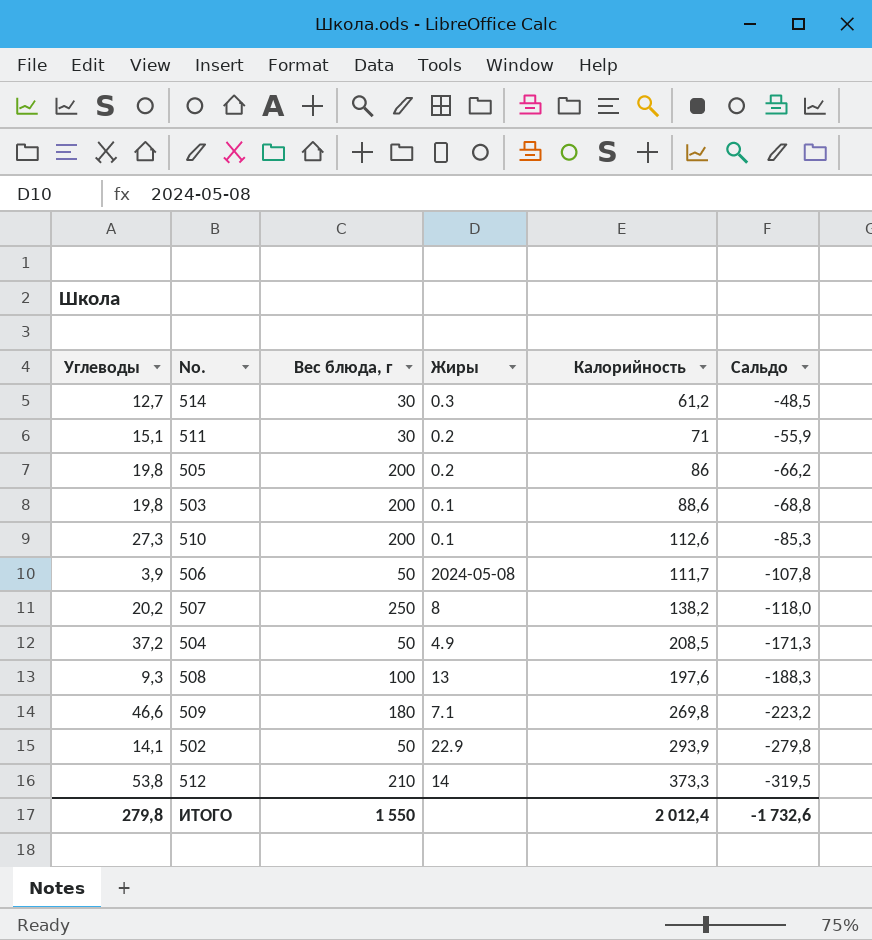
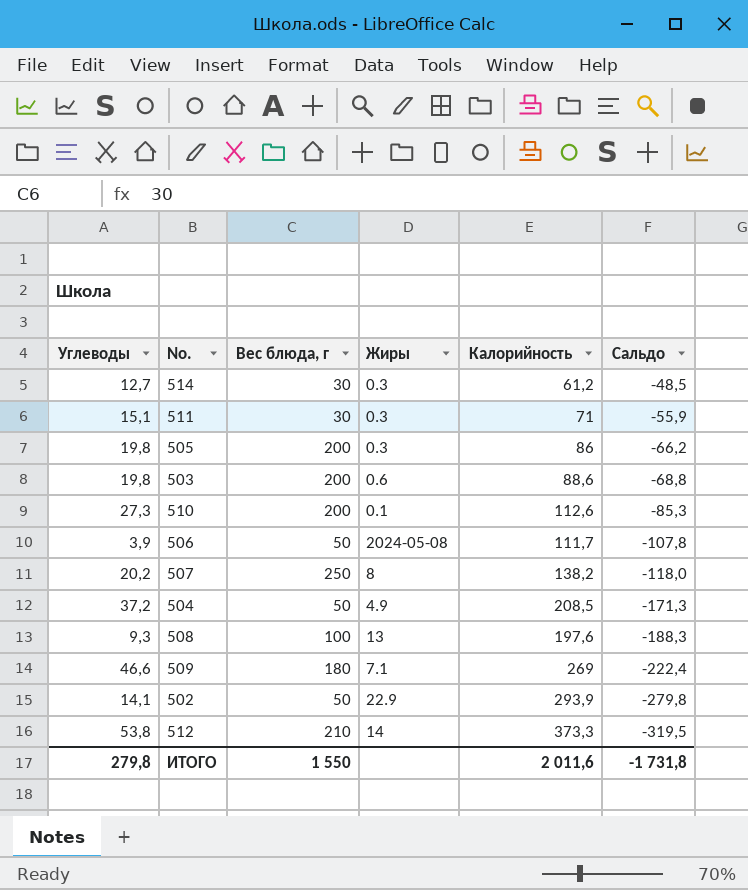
511 | Жиры: 0.2 -> 0.3
505 | Жиры: 0.2 -> 0.3
503 | Жиры: 0.1 -> 0.6
509 | Калорийность: 269,8 -> 269
509 | Сальдо: -223,2 -> -222,4
ИТОГО | Калорийность: 2 012,4 -> 2 011,6
ИТОГО | Сальдо: -1 732,6 -> -1 731,8

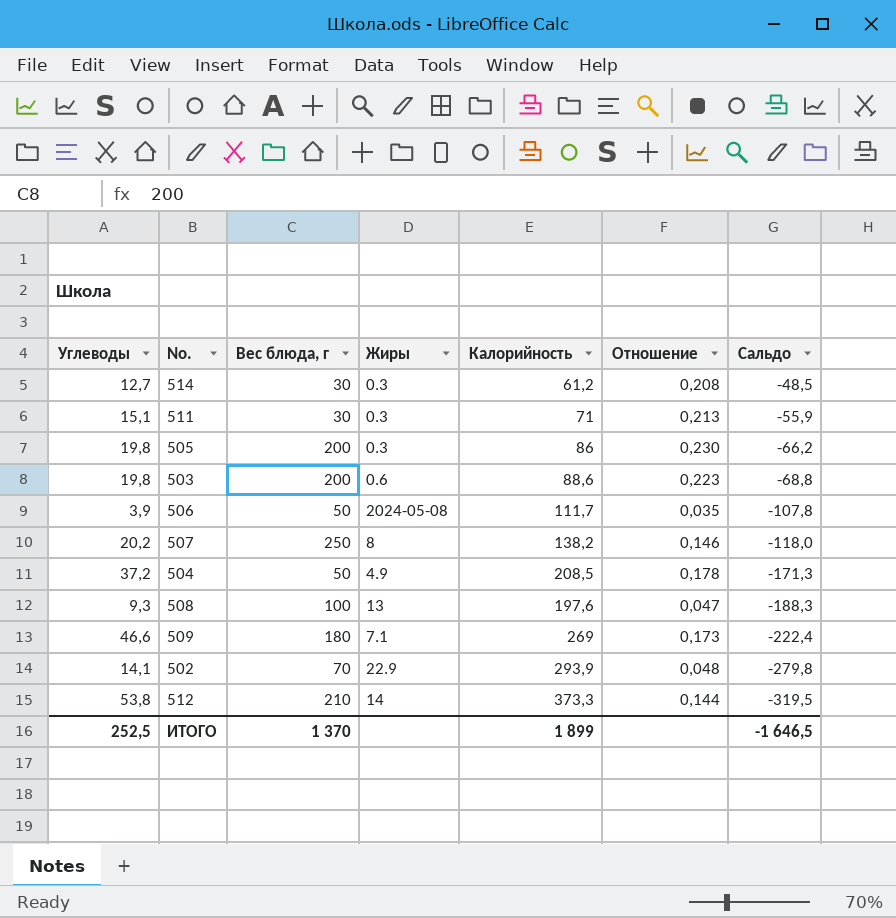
column Отношение | formula: none -> [Углеводы] / [Калорийность]
row 510: 27,3 | 200 | 0.1 | 112,6 | -85,3 -> none
502 | Вес блюда, г: 50 -> 70
ИТОГО | Углеводы: 279,8 -> 252,5
ИТОГО | Вес блюда, г: 1 550 -> 1 370
ИТОГО | Калорийность: 2 011,6 -> 1 899
ИТОГО | Сальдо: -1 731,8 -> -1 646,5

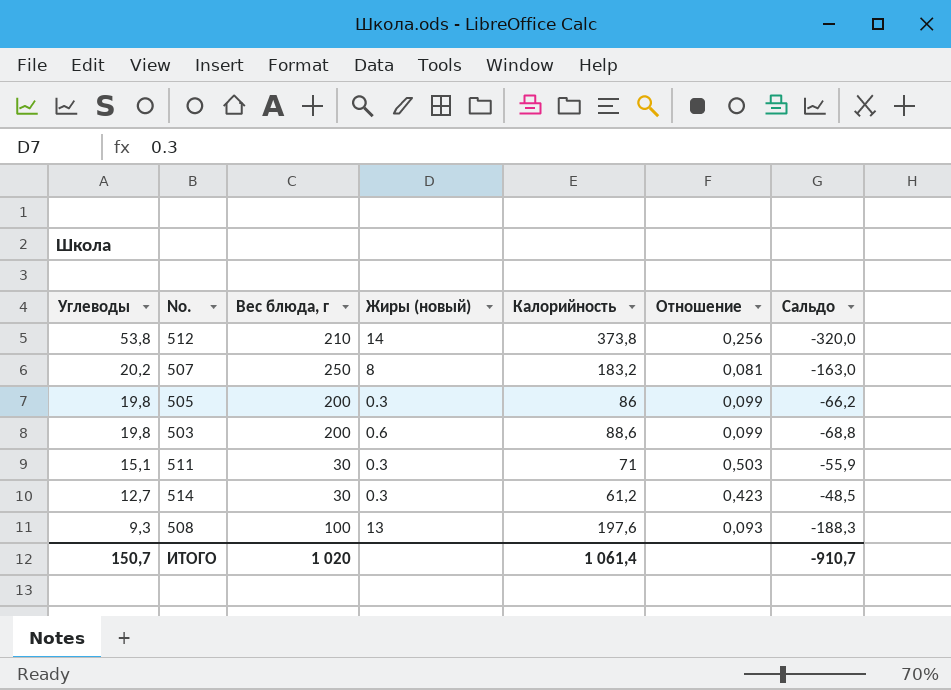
row order: Сальдо descending -> Углеводы descending
column name: Жиры -> Жиры (новый)
column Отношение | formula: [Углеводы] / [Калорийность] -> [Углеводы] / [Вес блюда, г]
row 506: 3,9 | 50 | 2024-05-08 | 111,7 | 0,035 | -107,8 -> none
row 504: 37,2 | 50 | 4.9 | 208,5 | 0,178 | -171,3 -> none
row 509: 46,6 | 180 | 7.1 | 269 | 0,173 | -222,4 -> none
row 502: 14,1 | 70 | 22.9 | 293,9 | 0,048 | -279,8 -> none
512 | Калорийность: 373,3 -> 373,8
512 | Сальдо: -319,5 -> -320,0
507 | Калорийность: 138,2 -> 183,2
507 | Сальдо: -118,0 -> -163,0
ИТОГО | Углеводы: 252,5 -> 150,7
ИТОГО | Вес блюда, г: 1 370 -> 1 020
ИТОГО | Калорийность: 1 899 -> 1 061,4
ИТОГО | Сальдо: -1 646,5 -> -910,7

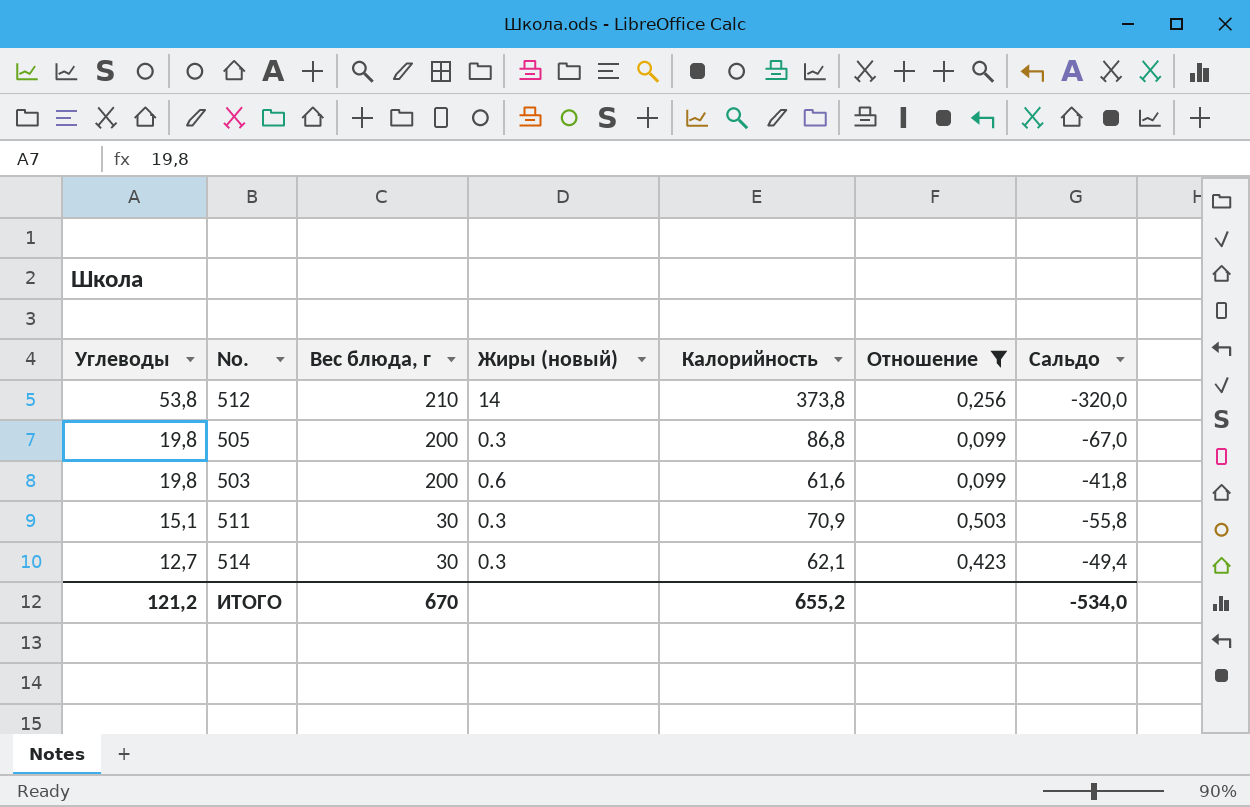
filter: none -> Отношение >= 0,099
505 | Калорийность: 86 -> 86,8
505 | Сальдо: -66,2 -> -67,0
503 | Калорийность: 88,6 -> 61,6
503 | Сальдо: -68,8 -> -41,8
511 | Калорийность: 71 -> 70,9
511 | Сальдо: -55,9 -> -55,8
514 | Калорийность: 61,2 -> 62,1
514 | Сальдо: -48,5 -> -49,4
ИТОГО | Углеводы: 150,7 -> 121,2
ИТОГО | Вес блюда, г: 1 020 -> 670
ИТОГО | Калорийность: 1 061,4 -> 655,2
ИТОГО | Сальдо: -910,7 -> -534,0

